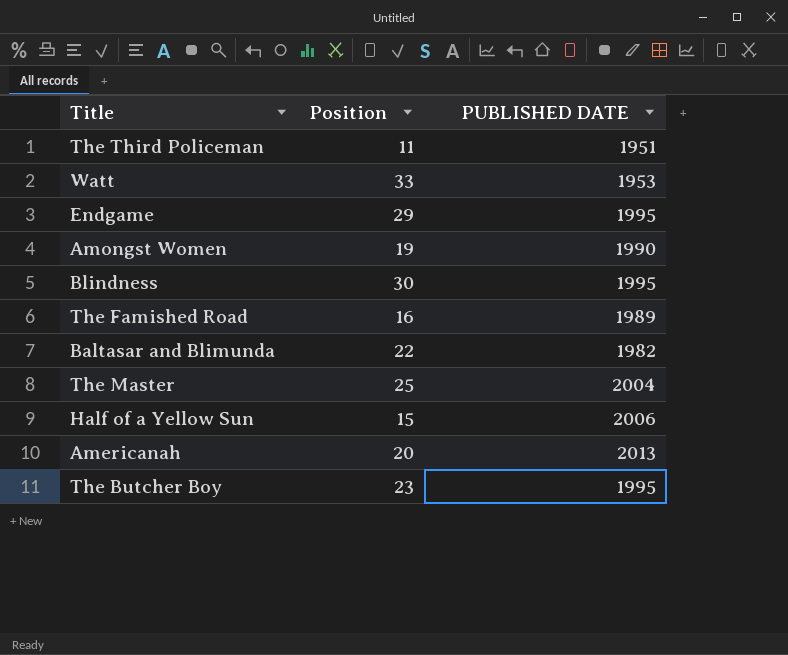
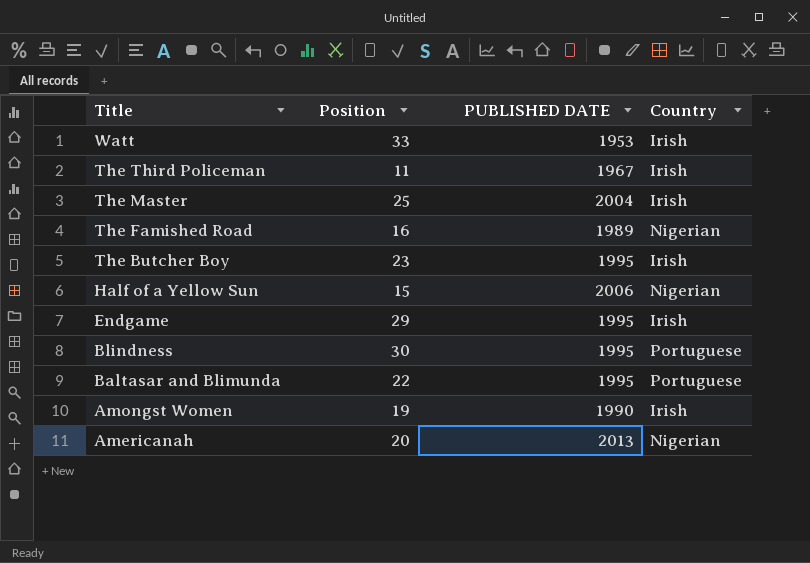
row order: none -> Title descending
column Country | position: none -> 4
The Third Policeman | PUBLISHED DATE: 1951 -> 1967
Baltasar and Blimunda | PUBLISHED DATE: 1982 -> 1995

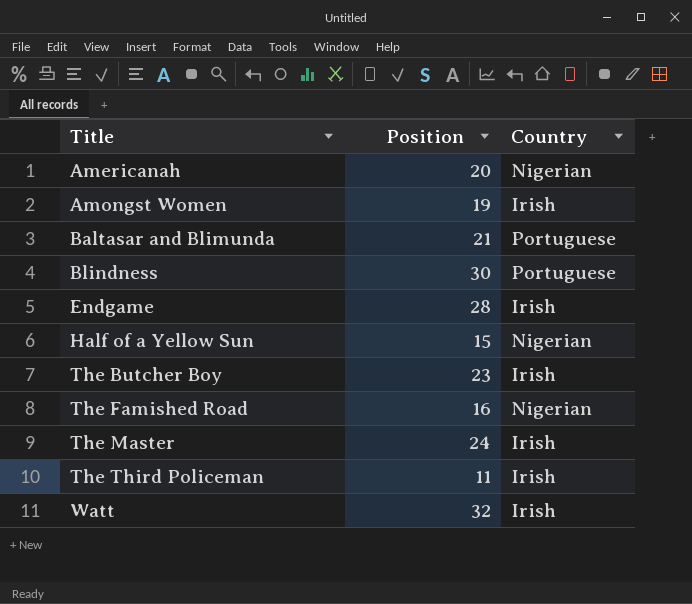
row order: Title descending -> Title ascending
column PUBLISHED DATE | position: 3 -> none
Baltasar and Blimunda | Position: 22 -> 21
Endgame | Position: 29 -> 28
The Master | Position: 25 -> 24
Watt | Position: 33 -> 32

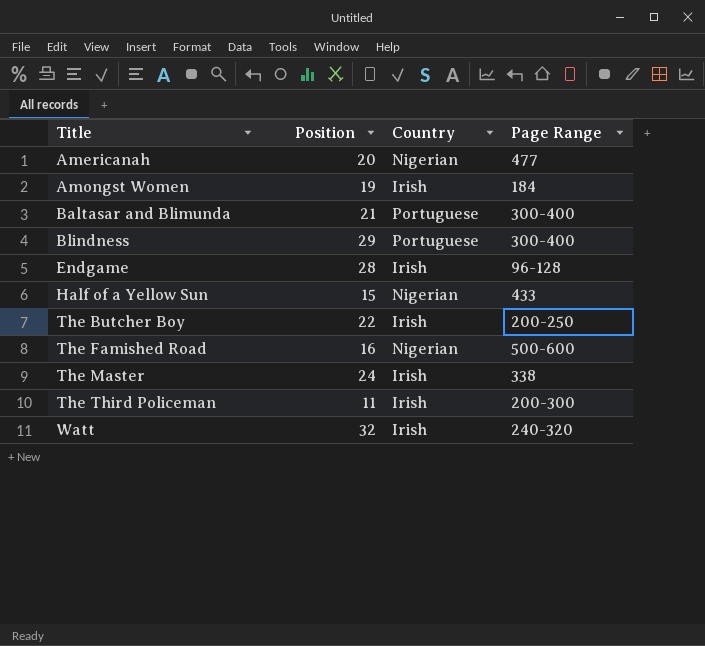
column Page Range | position: none -> 4
Blindness | Position: 30 -> 29
The Butcher Boy | Position: 23 -> 22

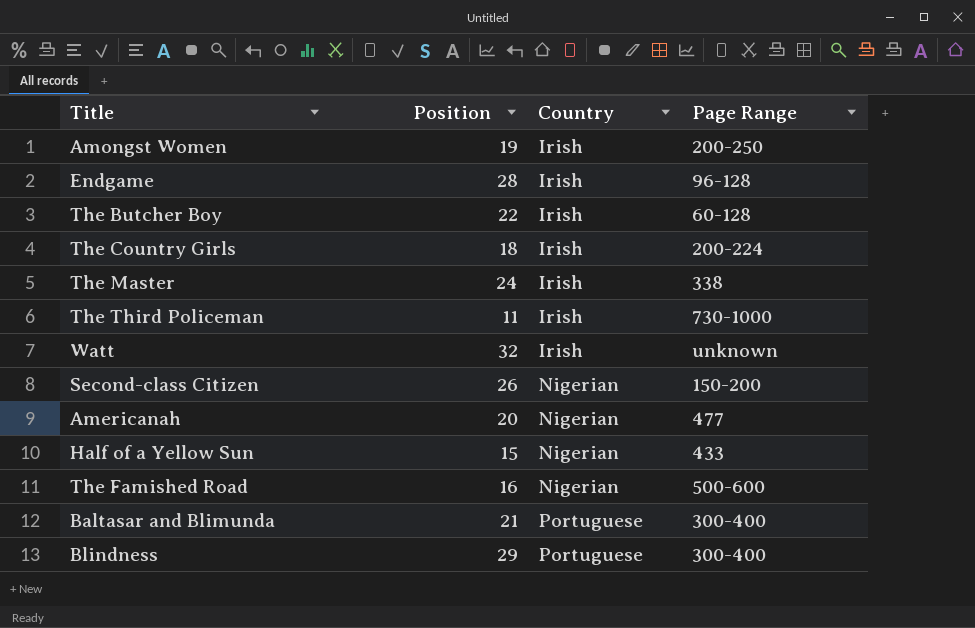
row order: Title ascending -> Country ascending
Amongst Women | Page Range: 184 -> 200-250
The Butcher Boy | Page Range: 200-250 -> 60-128
row The Country Girls: none -> 18 | Irish | 200-224
The Third Policeman | Page Range: 200-300 -> 730-1000
Watt | Page Range: 240-320 -> unknown
row Second-class Citizen: none -> 26 | Nigerian | 150-200

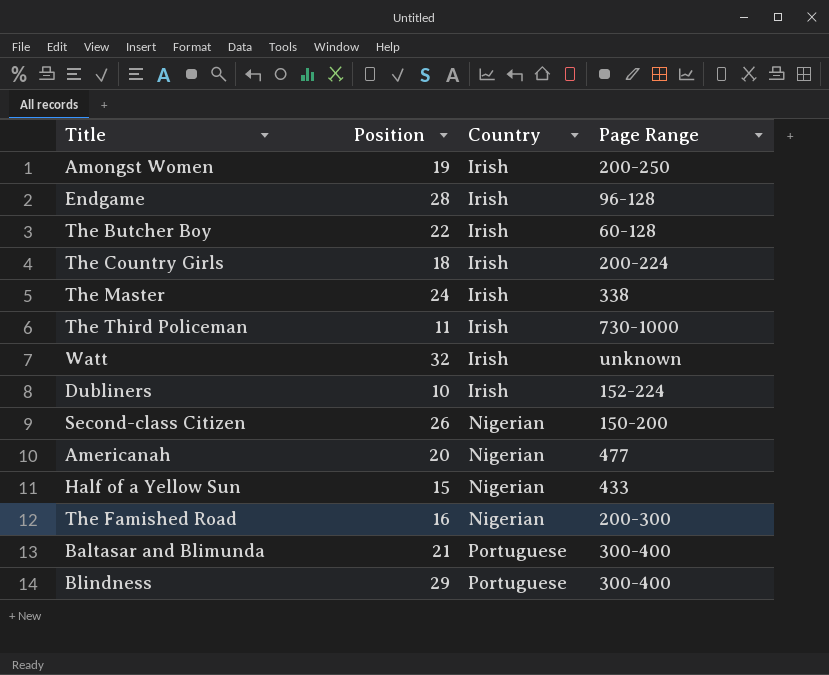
row Dubliners: none -> 10 | Irish | 152-224
The Famished Road | Page Range: 500-600 -> 200-300

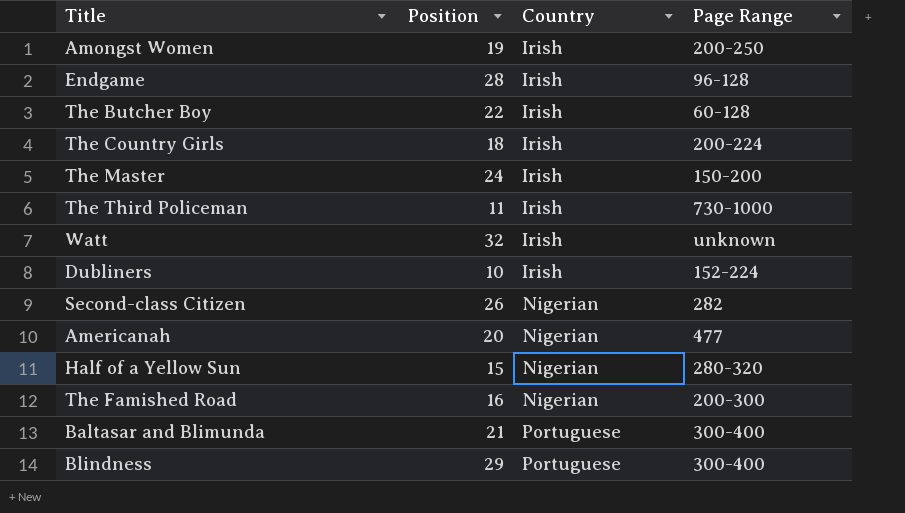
The Master | Page Range: 338 -> 150-200
Second-class Citizen | Page Range: 150-200 -> 282
Half of a Yellow Sun | Page Range: 433 -> 280-320

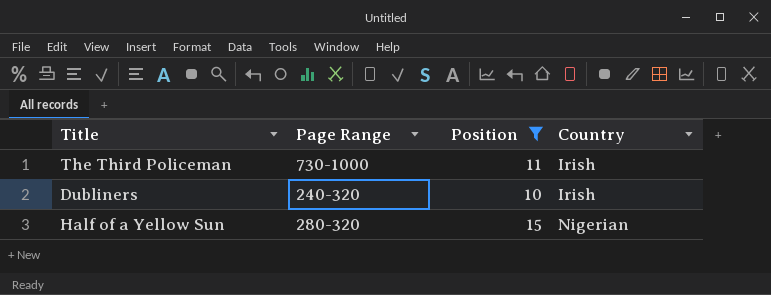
filter: none -> Position <= 15
column Page Range | position: 4 -> 2
Dubliners | Page Range: 152-224 -> 240-320

